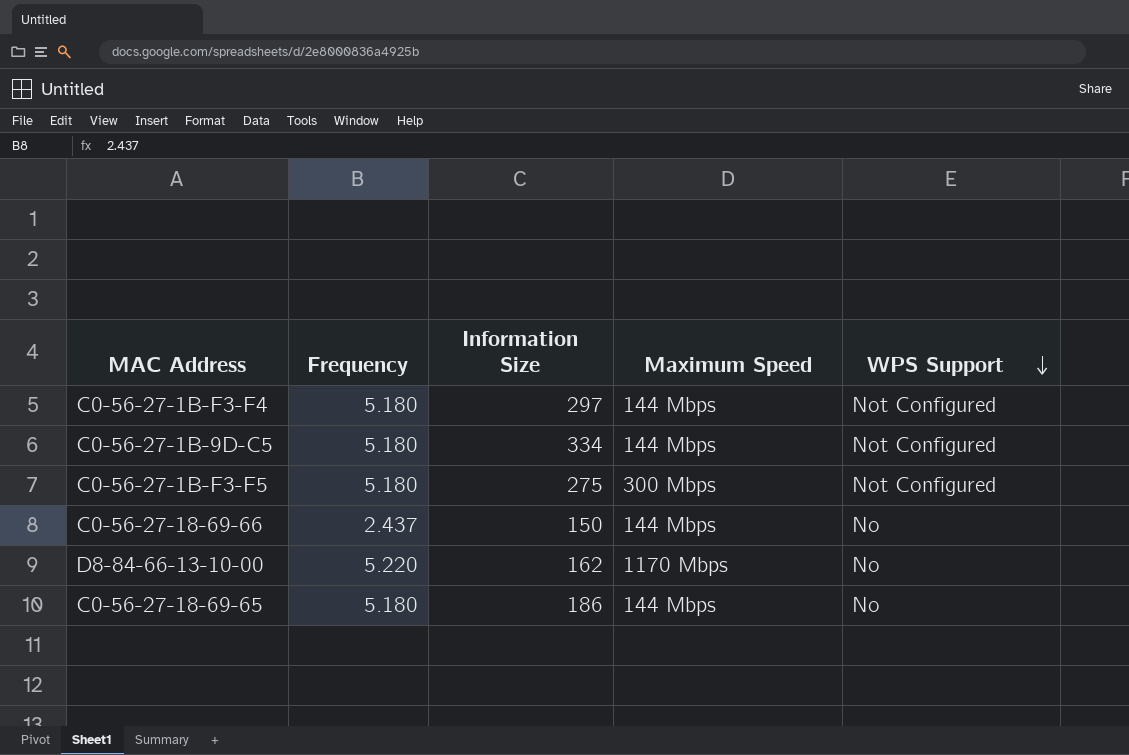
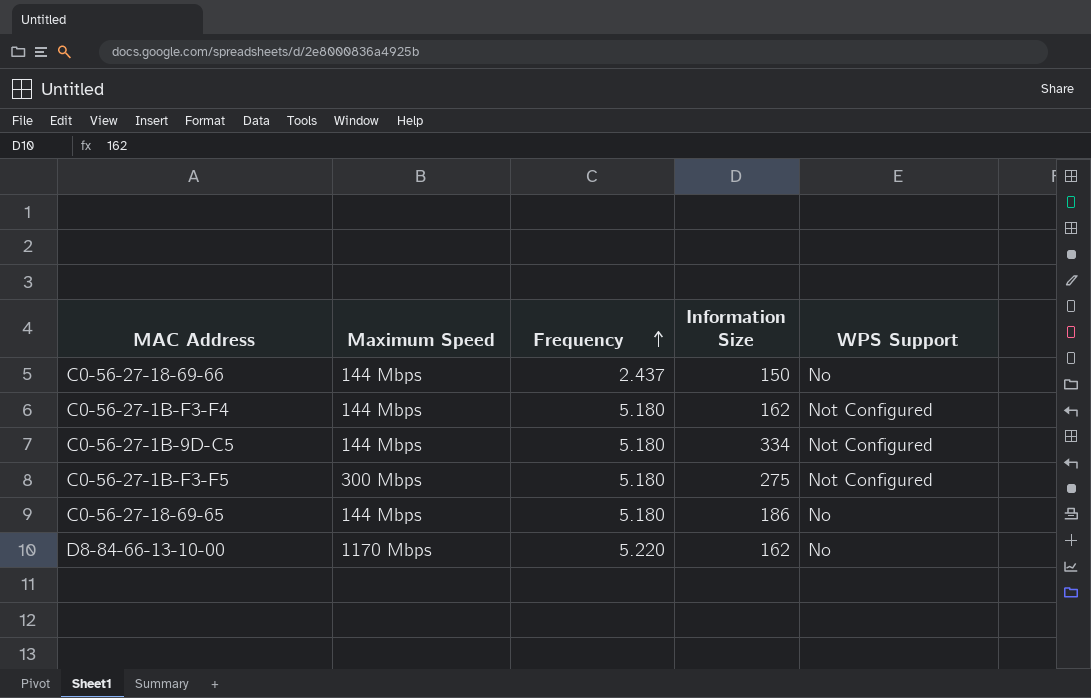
row order: WPS Support descending -> Frequency ascending
column Maximum Speed | position: 4 -> 2
C0-56-27-1B-F3-F4 | Information Size: 297 -> 162

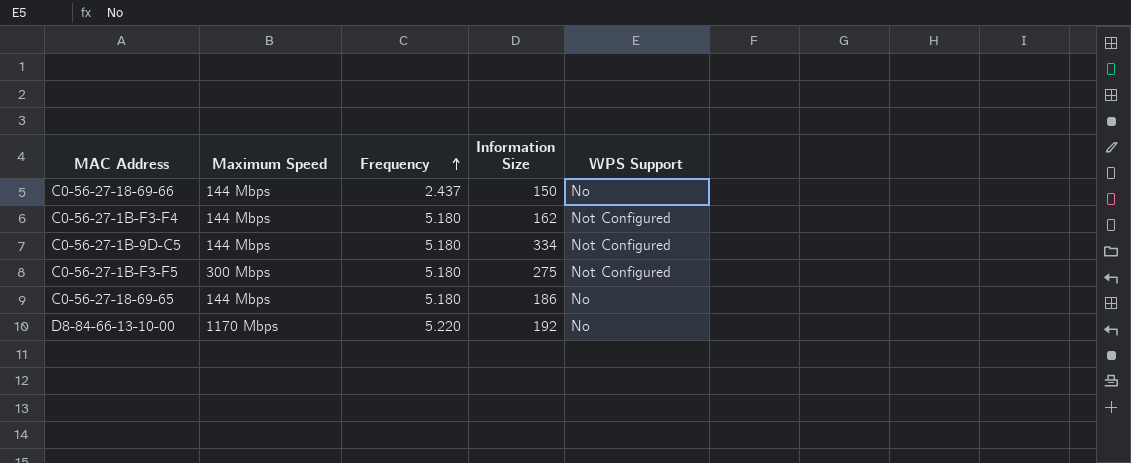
D8-84-66-13-10-00 | Information Size: 162 -> 192

